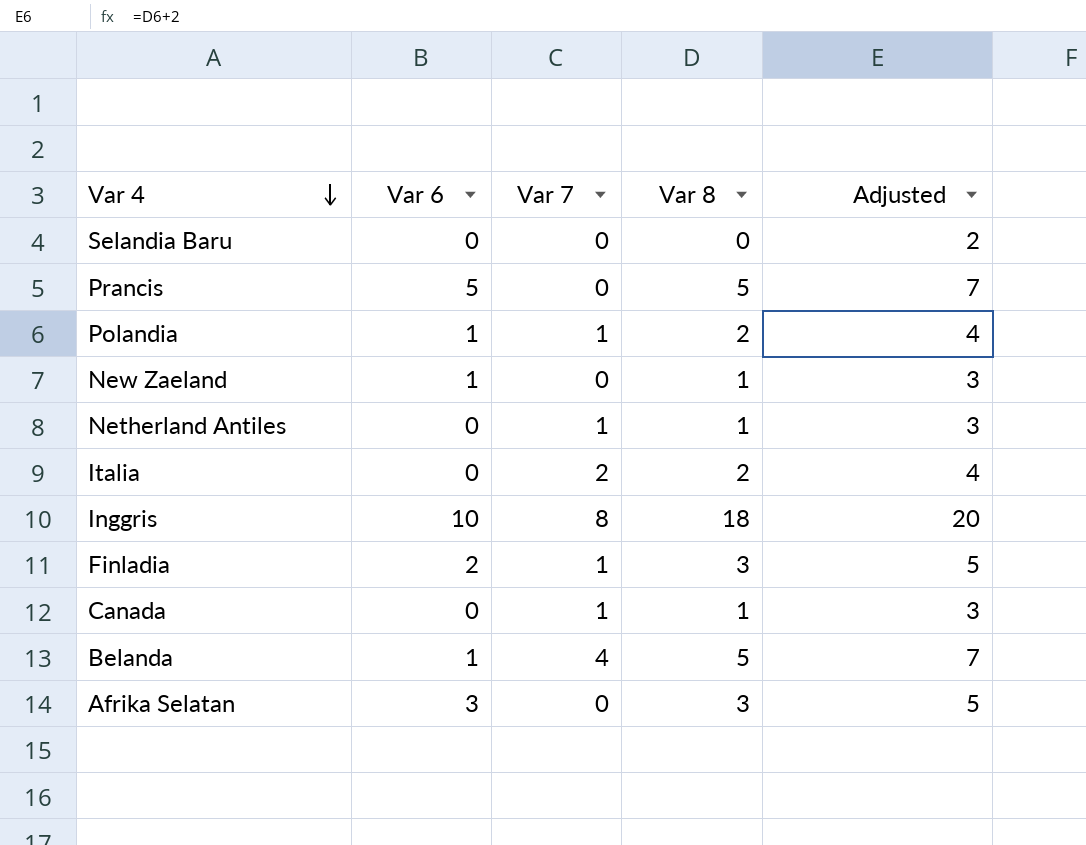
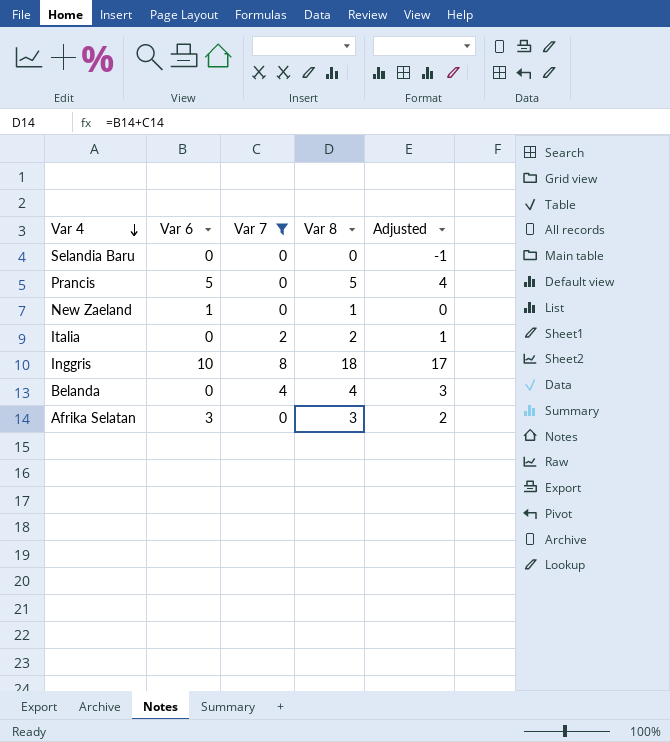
filter: none -> Var 7 != 1
column Adjusted | formula: [Var 8] + 2 -> [Var 8] - 1
Belanda | Var 6: 1 -> 0
Belanda | Var 8: 5 -> 4

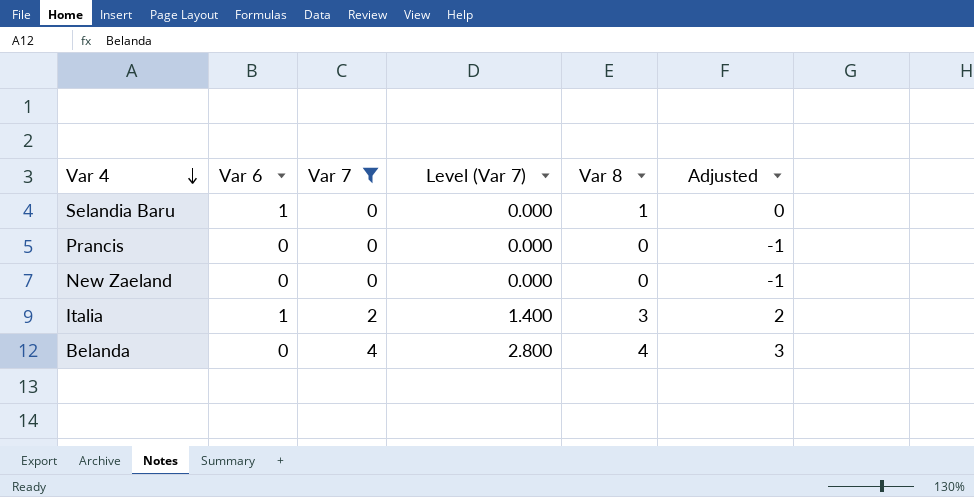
column Level (Var 7) | formula: none -> [Var 7] * 0.7
row Inggris: 10 | 8 | 18 | 17 -> none
row Afrika Selatan: 3 | 0 | 3 | 2 -> none
Selandia Baru | Var 6: 0 -> 1
Selandia Baru | Var 8: 0 -> 1
Selandia Baru | Adjusted: -1 -> 0
Prancis | Var 6: 5 -> 0
Prancis | Var 8: 5 -> 0
Prancis | Adjusted: 4 -> -1
New Zaeland | Var 6: 1 -> 0
New Zaeland | Var 8: 1 -> 0
New Zaeland | Adjusted: 0 -> -1
Italia | Var 6: 0 -> 1
Italia | Var 8: 2 -> 3
Italia | Adjusted: 1 -> 2

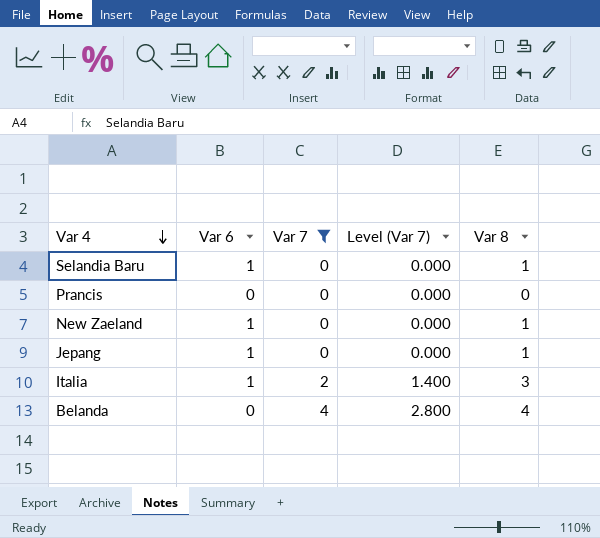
column Adjusted | formula: [Var 8] - 1 -> none
New Zaeland | Var 6: 0 -> 1
New Zaeland | Var 8: 0 -> 1
row Jepang: none -> 1 | 0 | 0.000 | 1

